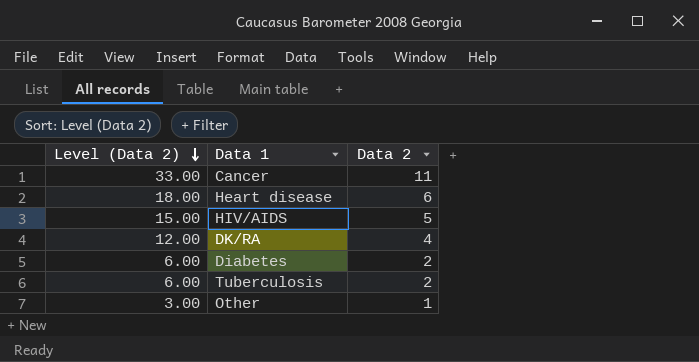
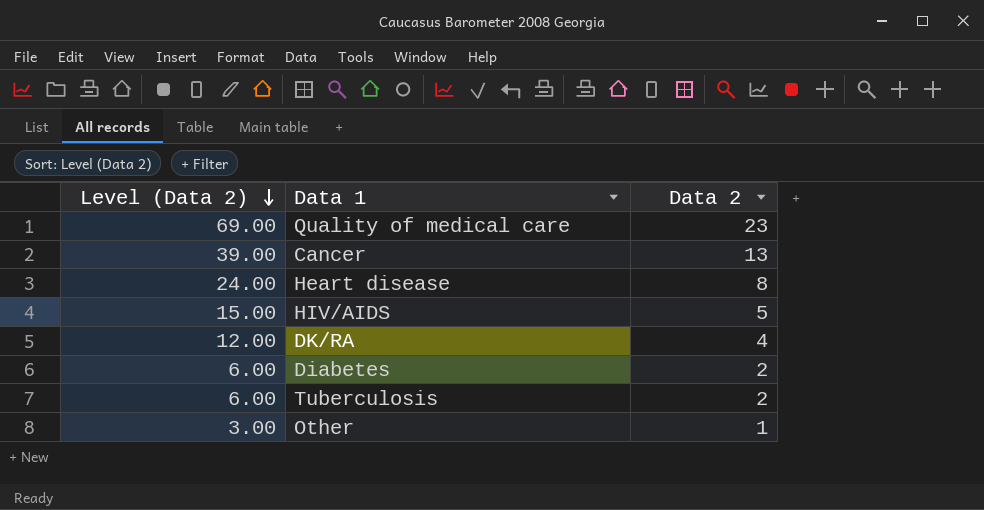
row Quality of medical care: none -> 69.00 | 23
Cancer | Level (Data 2): 33.00 -> 39.00
Cancer | Data 2: 11 -> 13
Heart disease | Level (Data 2): 18.00 -> 24.00
Heart disease | Data 2: 6 -> 8

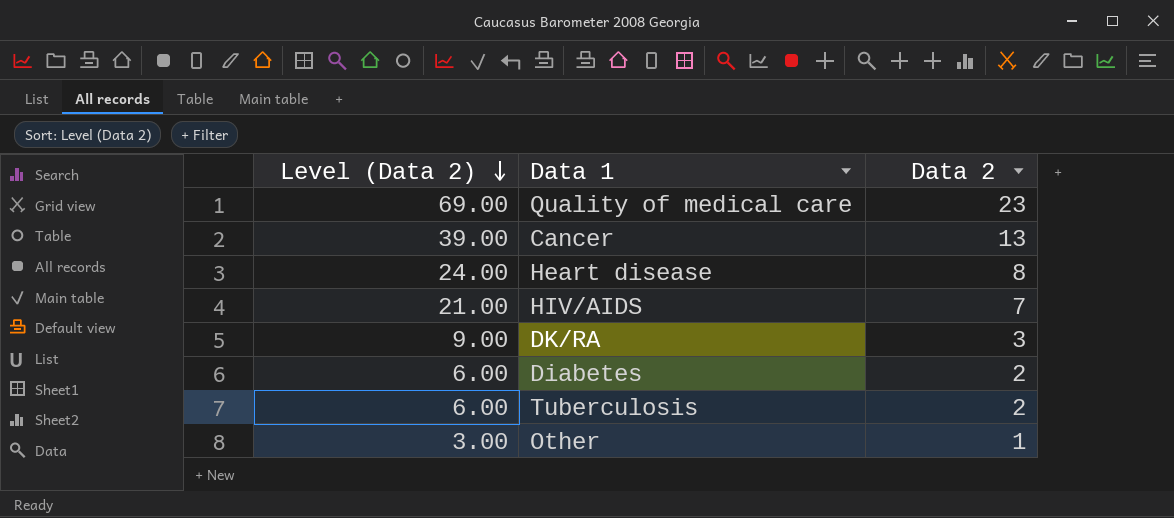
HIV/AIDS | Level (Data 2): 15.00 -> 21.00
HIV/AIDS | Data 2: 5 -> 7
DK/RA | Level (Data 2): 12.00 -> 9.00
DK/RA | Data 2: 4 -> 3

